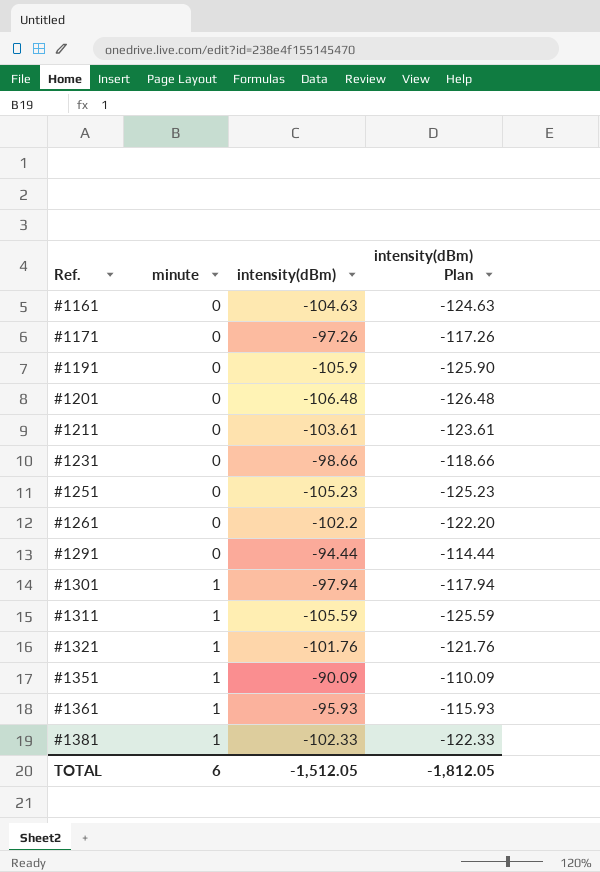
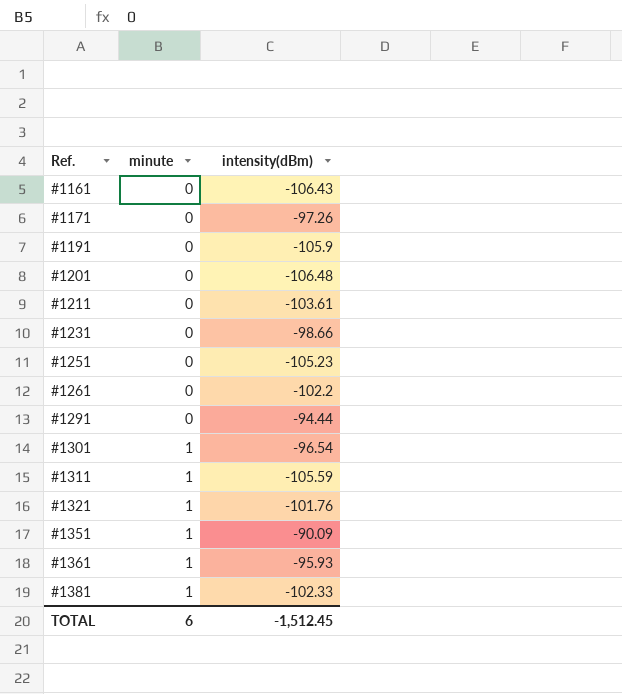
column intensity(dBm) Plan | formula: [intensity(dBm)] - 20 -> none
#1161 | intensity(dBm): -104.63 -> -106.43
#1301 | intensity(dBm): -97.94 -> -96.54
TOTAL | intensity(dBm): -1,512.05 -> -1,512.45

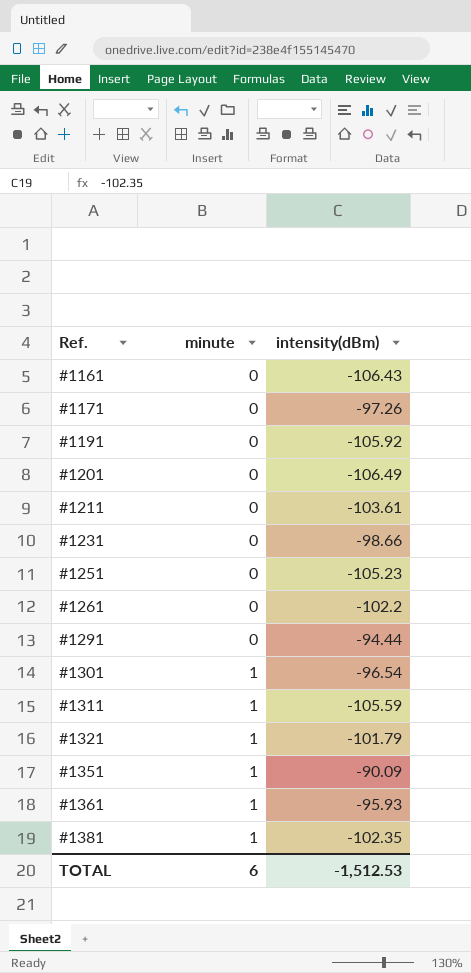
#1191 | intensity(dBm): -105.9 -> -105.92
#1201 | intensity(dBm): -106.48 -> -106.49
#1321 | intensity(dBm): -101.76 -> -101.79
#1381 | intensity(dBm): -102.33 -> -102.35
TOTAL | intensity(dBm): -1,512.45 -> -1,512.53

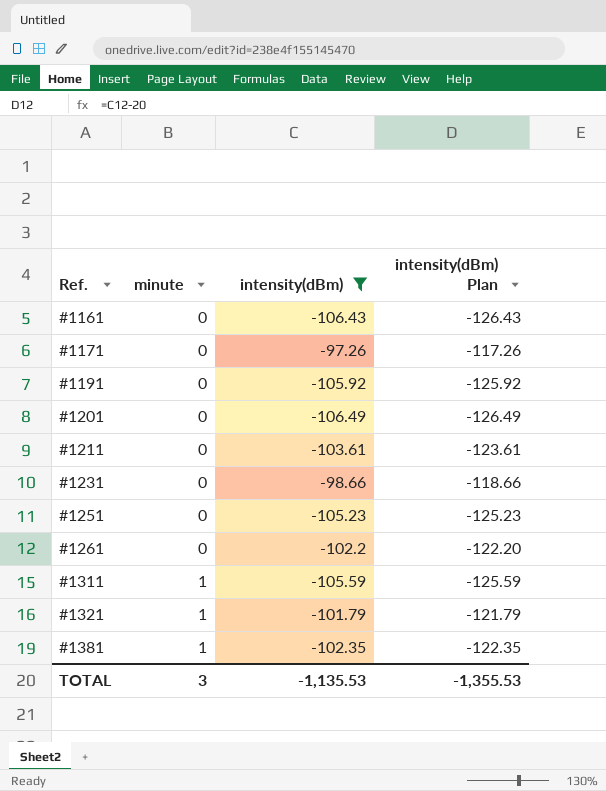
filter: none -> intensity(dBm) <= -97.26
column intensity(dBm) Plan | formula: none -> [intensity(dBm)] - 20
TOTAL | minute: 6 -> 3
TOTAL | intensity(dBm): -1,512.53 -> -1,135.53

